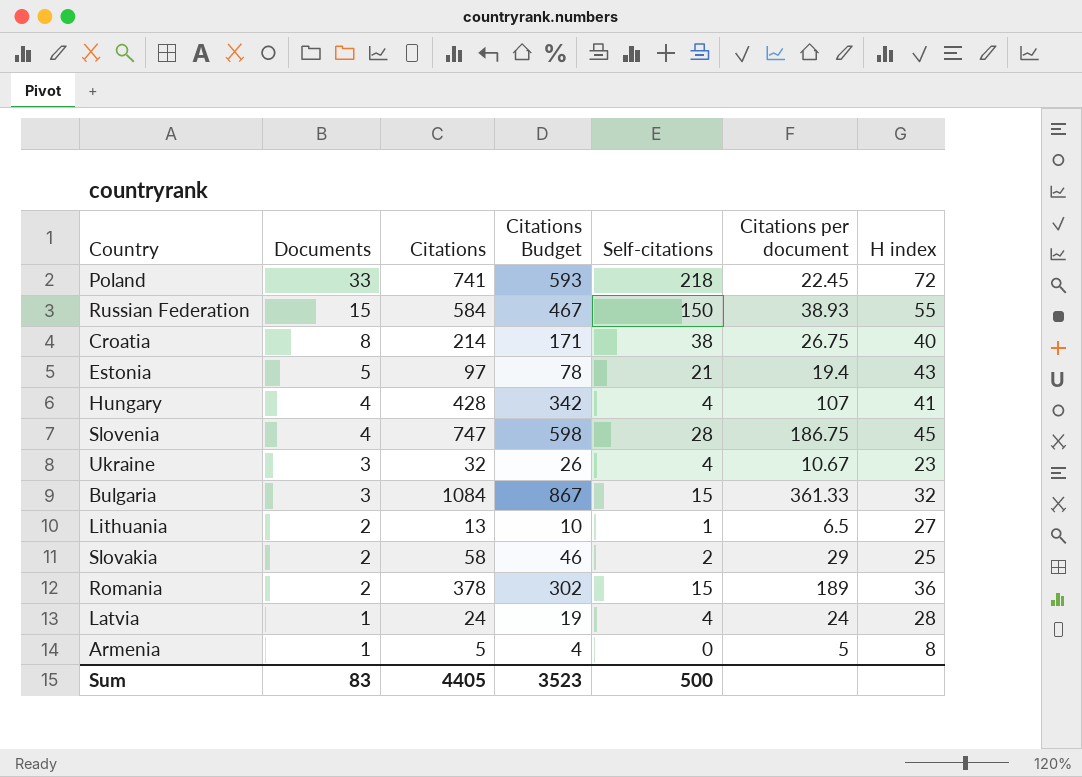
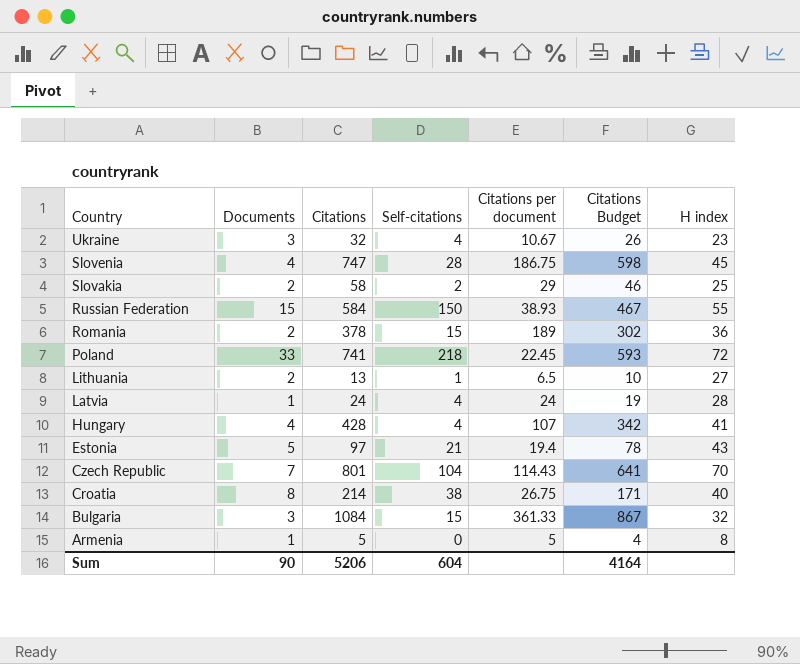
row order: Documents descending -> Country descending
column Citations Budget | position: 4 -> 6
row Czech Republic: none -> 7 | 801 | 104 | 114.43 | 641 | 70
Sum | Documents: 83 -> 90
Sum | Citations: 4405 -> 5206
Sum | Self-citations: 500 -> 604
Sum | Citations Budget: 3523 -> 4164

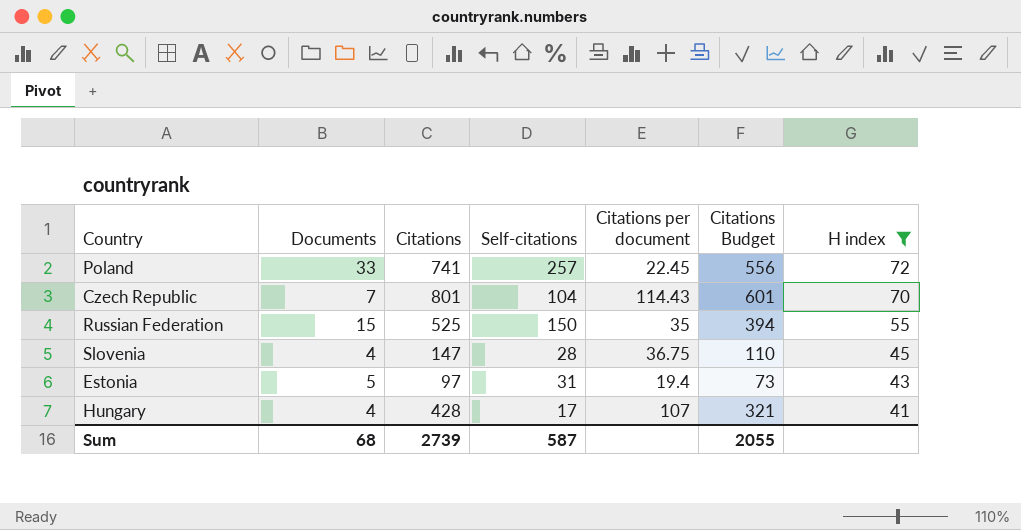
filter: none -> H index >= 41
row order: Country descending -> H index descending
column Citations Budget | formula: [Citations] * 0.8 -> [Citations] * 0.75
Poland | Self-citations: 218 -> 257
Russian Federation | Citations: 584 -> 525
Russian Federation | Citations per document: 38.93 -> 35
Slovenia | Citations: 747 -> 147
Slovenia | Citations per document: 186.75 -> 36.75
Estonia | Self-citations: 21 -> 31
Hungary | Self-citations: 4 -> 17
Sum | Documents: 90 -> 68
Sum | Citations: 5206 -> 2739
Sum | Self-citations: 604 -> 587
Sum | Citations Budget: 4164 -> 2055

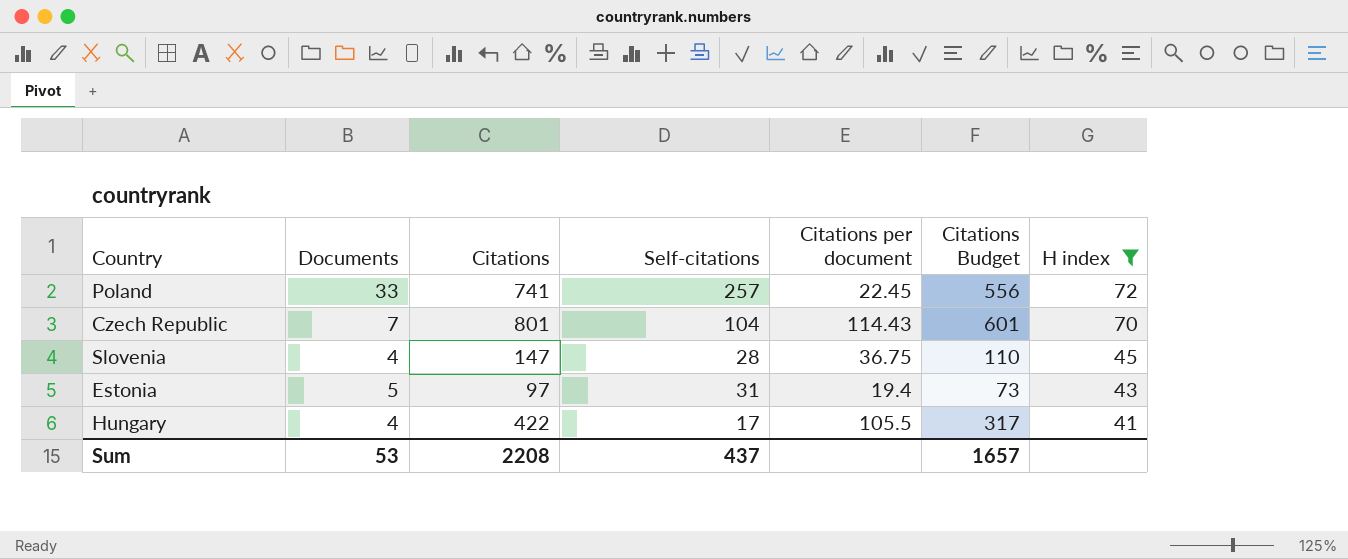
row Russian Federation: 15 | 525 | 150 | 35 | 394 | 55 -> none
Hungary | Citations: 428 -> 422
Hungary | Citations per document: 107 -> 105.5
Hungary | Citations Budget: 321 -> 317
Sum | Documents: 68 -> 53
Sum | Citations: 2739 -> 2208
Sum | Self-citations: 587 -> 437
Sum | Citations Budget: 2055 -> 1657

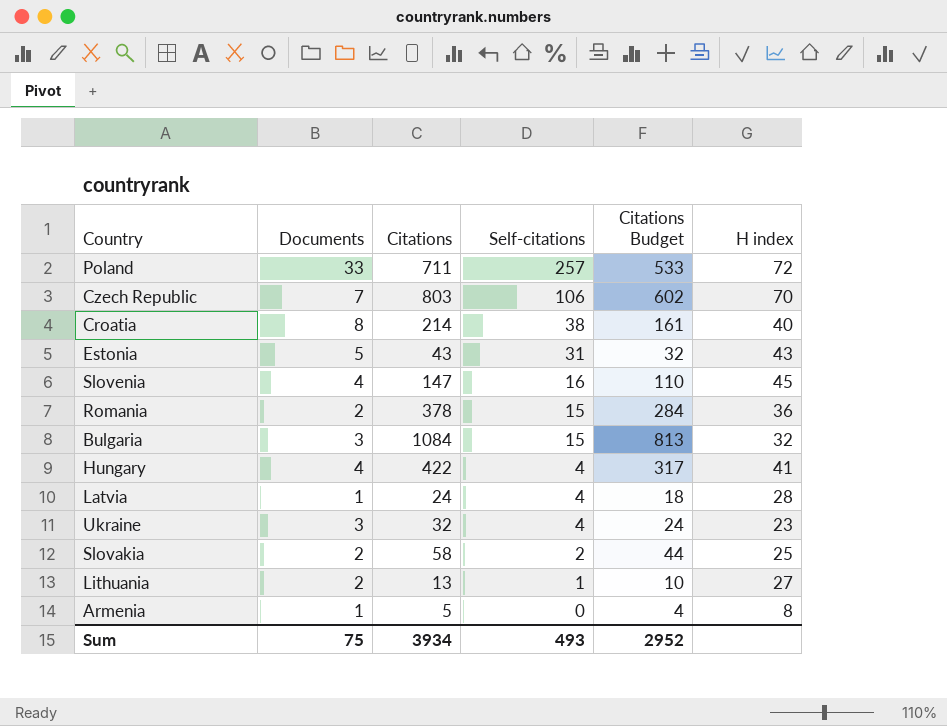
filter: H index >= 41 -> none
row order: H index descending -> Self-citations descending
column Citations per document | formula: [Citations] / [Documents] -> none
Poland | Citations: 741 -> 711
Poland | Citations Budget: 556 -> 533
Czech Republic | Citations: 801 -> 803
Czech Republic | Self-citations: 104 -> 106
Czech Republic | Citations Budget: 601 -> 602
Estonia | Citations: 97 -> 43
Estonia | Citations Budget: 73 -> 32
Slovenia | Self-citations: 28 -> 16
Hungary | Self-citations: 17 -> 4
Sum | Documents: 53 -> 75
Sum | Citations: 2208 -> 3934
Sum | Self-citations: 437 -> 493
Sum | Citations Budget: 1657 -> 2952

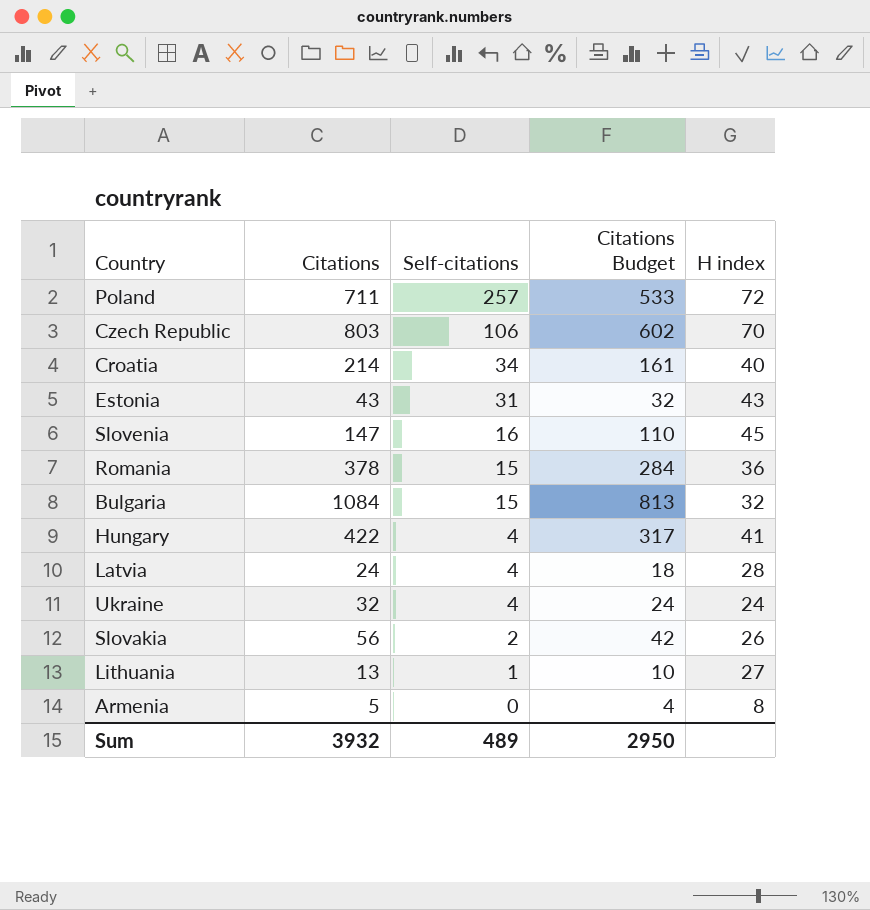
column Documents | position: 2 -> none
Croatia | Self-citations: 38 -> 34
Ukraine | H index: 23 -> 24
Slovakia | Citations: 58 -> 56
Slovakia | Citations Budget: 44 -> 42
Slovakia | H index: 25 -> 26
Sum | Citations: 3934 -> 3932
Sum | Self-citations: 493 -> 489
Sum | Citations Budget: 2952 -> 2950

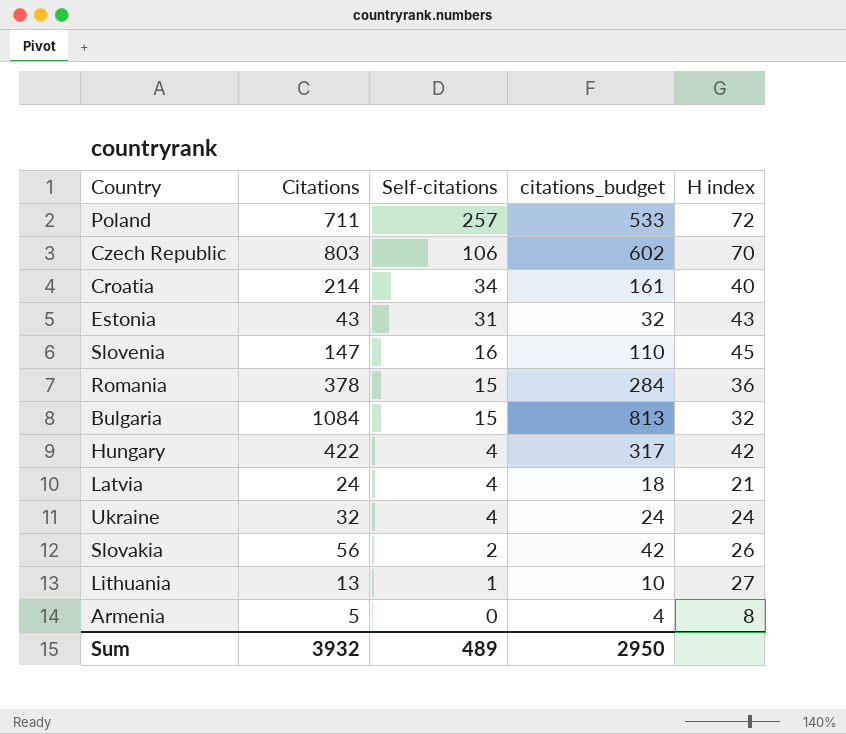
column name: Citations Budget -> citations_budget
Hungary | H index: 41 -> 42
Latvia | H index: 28 -> 21

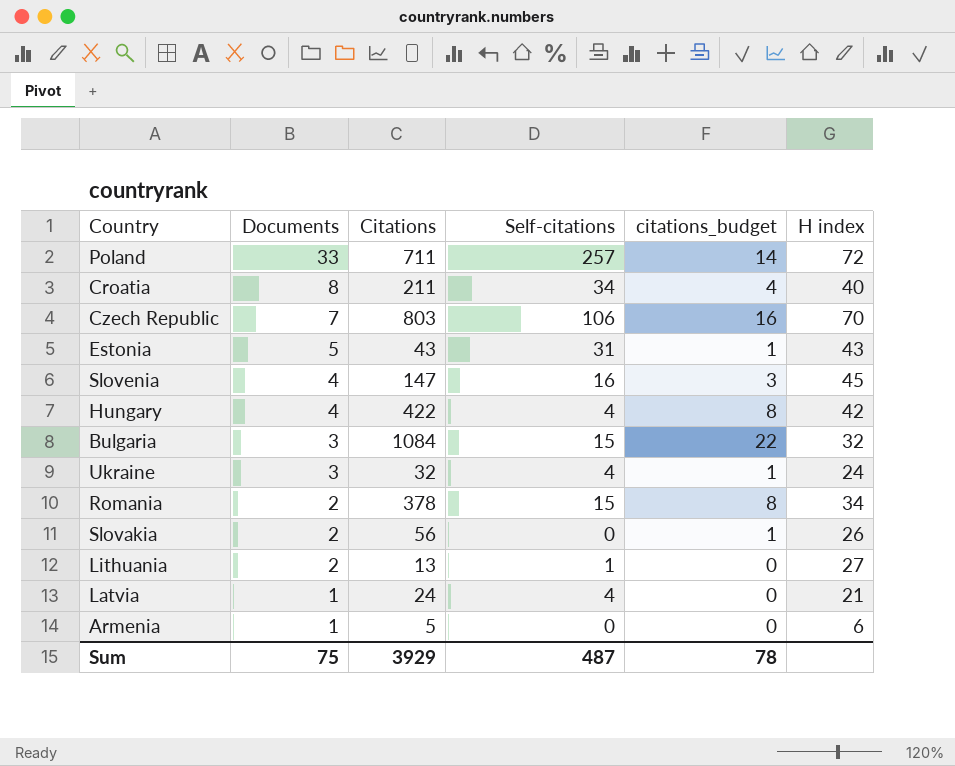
row order: Self-citations descending -> Documents descending
column Documents | position: none -> 2
column citations_budget | formula: [Citations] * 0.75 -> [Citations] * 0.02
Croatia | Citations: 214 -> 211
Romania | H index: 36 -> 34
Slovakia | Self-citations: 2 -> 0
Armenia | H index: 8 -> 6
Sum | Citations: 3932 -> 3929
Sum | Self-citations: 489 -> 487
Sum | citations_budget: 2950 -> 78

